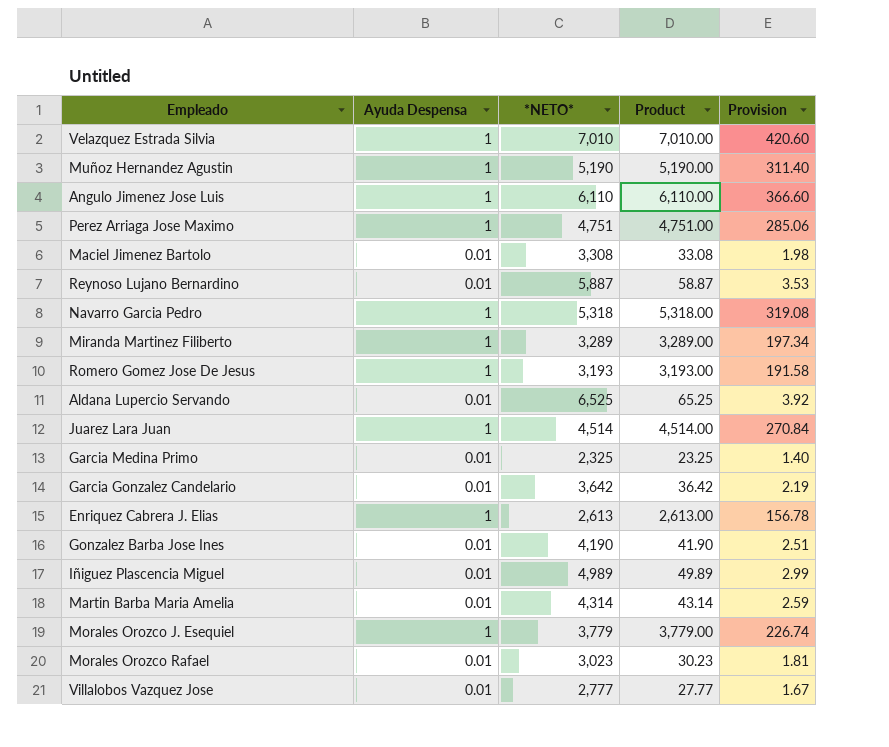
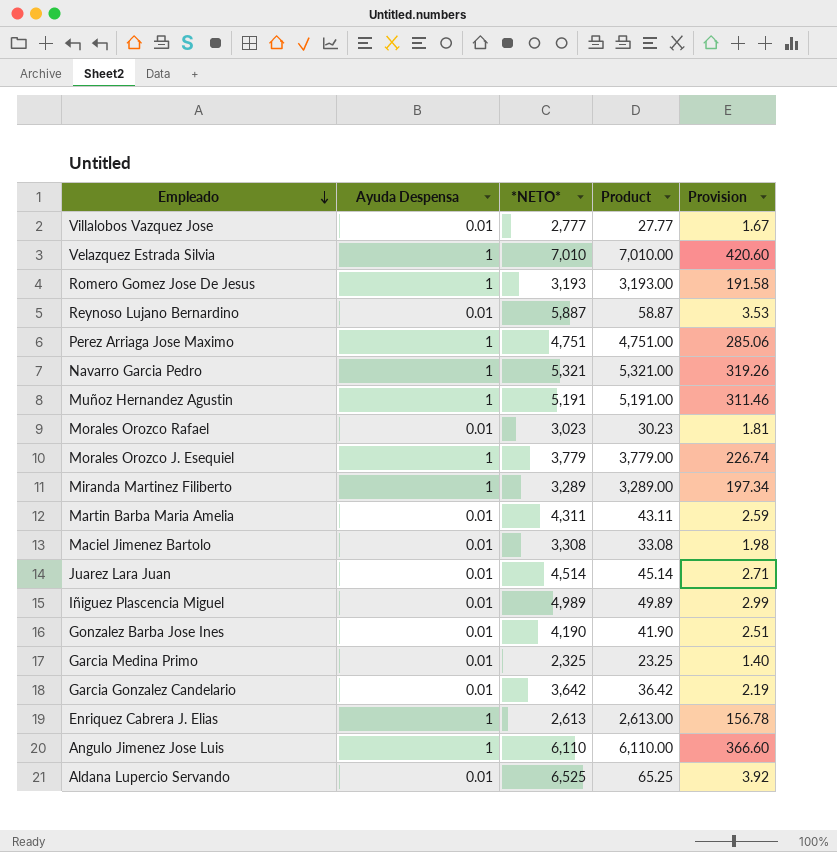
row order: none -> Empleado descending
Navarro Garcia Pedro | *NETO*: 5,318 -> 5,321
Navarro Garcia Pedro | Product: 5,318.00 -> 5,321.00
Navarro Garcia Pedro | Provision: 319.08 -> 319.26
Muñoz Hernandez Agustin | *NETO*: 5,190 -> 5,191
Muñoz Hernandez Agustin | Product: 5,190.00 -> 5,191.00
Muñoz Hernandez Agustin | Provision: 311.40 -> 311.46
Martin Barba Maria Amelia | *NETO*: 4,314 -> 4,311
Martin Barba Maria Amelia | Product: 43.14 -> 43.11
Juarez Lara Juan | Ayuda Despensa: 1 -> 0.01
Juarez Lara Juan | Product: 4,514.00 -> 45.14
Juarez Lara Juan | Provision: 270.84 -> 2.71

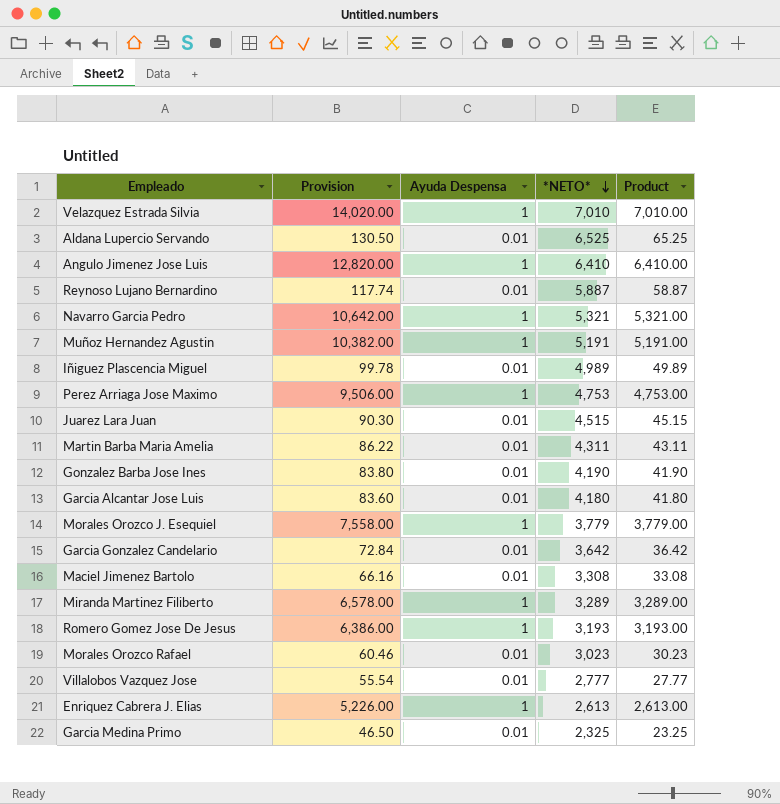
row order: Empleado descending -> *NETO* descending
column Provision | formula: [Product] * 0.06 -> [Product] * 2
column Provision | position: 5 -> 2
Angulo Jimenez Jose Luis | *NETO*: 6,110 -> 6,410
Angulo Jimenez Jose Luis | Product: 6,110.00 -> 6,410.00
Perez Arriaga Jose Maximo | *NETO*: 4,751 -> 4,753
Perez Arriaga Jose Maximo | Product: 4,751.00 -> 4,753.00
Juarez Lara Juan | *NETO*: 4,514 -> 4,515
Juarez Lara Juan | Product: 45.14 -> 45.15
row Garcia Alcantar Jose Luis: none -> 83.60 | 0.01 | 4,180 | 41.80

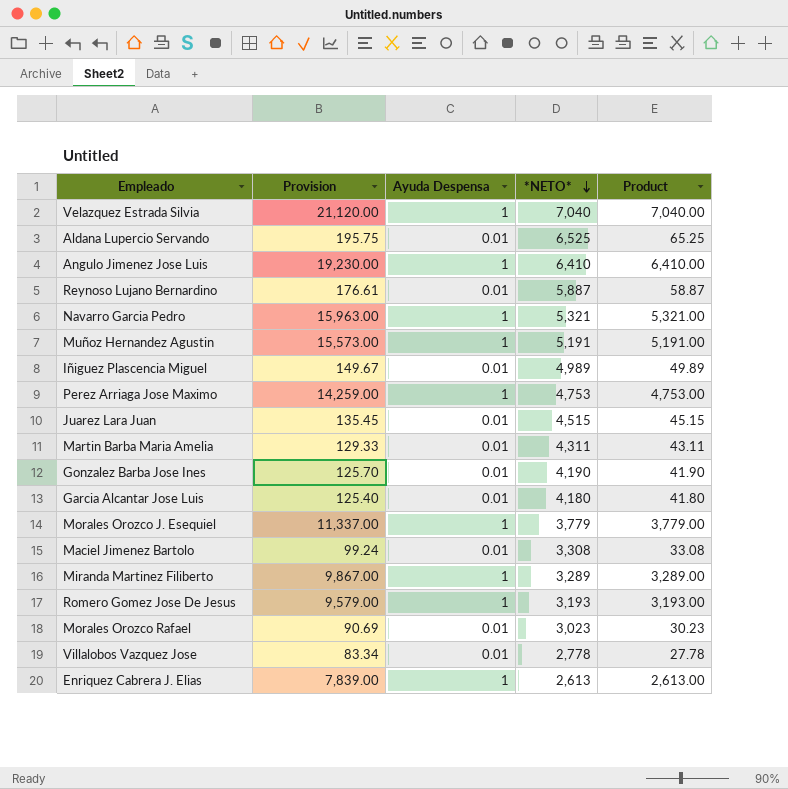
column Provision | formula: [Product] * 2 -> [Product] * 3
row Garcia Gonzalez Candelario: 72.84 | 0.01 | 3,642 | 36.42 -> none
row Garcia Medina Primo: 46.50 | 0.01 | 2,325 | 23.25 -> none
Velazquez Estrada Silvia | *NETO*: 7,010 -> 7,040
Velazquez Estrada Silvia | Product: 7,010.00 -> 7,040.00
Villalobos Vazquez Jose | *NETO*: 2,777 -> 2,778
Villalobos Vazquez Jose | Product: 27.77 -> 27.78

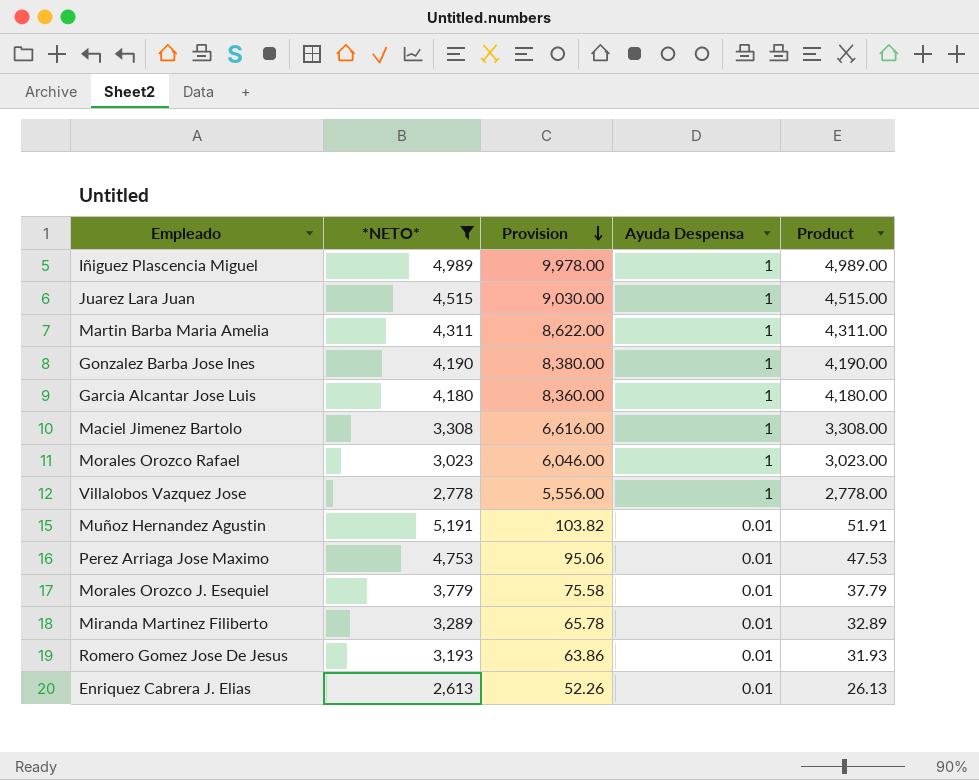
filter: none -> *NETO* <= 5,191
row order: *NETO* descending -> Provision descending
column *NETO* | position: 4 -> 2
column Provision | formula: [Product] * 3 -> [Product] * 2
Iñiguez Plascencia Miguel | Ayuda Despensa: 0.01 -> 1
Iñiguez Plascencia Miguel | Product: 49.89 -> 4,989.00
Juarez Lara Juan | Ayuda Despensa: 0.01 -> 1
Juarez Lara Juan | Product: 45.15 -> 4,515.00
Martin Barba Maria Amelia | Ayuda Despensa: 0.01 -> 1
Martin Barba Maria Amelia | Product: 43.11 -> 4,311.00
Gonzalez Barba Jose Ines | Ayuda Despensa: 0.01 -> 1
Gonzalez Barba Jose Ines | Product: 41.90 -> 4,190.00
Garcia Alcantar Jose Luis | Ayuda Despensa: 0.01 -> 1
Garcia Alcantar Jose Luis | Product: 41.80 -> 4,180.00
Maciel Jimenez Bartolo | Ayuda Despensa: 0.01 -> 1
Maciel Jimenez Bartolo | Product: 33.08 -> 3,308.00
Morales Orozco Rafael | Ayuda Despensa: 0.01 -> 1
Morales Orozco Rafael | Product: 30.23 -> 3,023.00
Villalobos Vazquez Jose | Ayuda Despensa: 0.01 -> 1
Villalobos Vazquez Jose | Product: 27.78 -> 2,778.00
Muñoz Hernandez Agustin | Ayuda Despensa: 1 -> 0.01
Muñoz Hernandez Agustin | Product: 5,191.00 -> 51.91
Perez Arriaga Jose Maximo | Ayuda Despensa: 1 -> 0.01
Perez Arriaga Jose Maximo | Product: 4,753.00 -> 47.53
Morales Orozco J. Esequiel | Ayuda Despensa: 1 -> 0.01
Morales Orozco J. Esequiel | Product: 3,779.00 -> 37.79
Miranda Martinez Filiberto | Ayuda Despensa: 1 -> 0.01
Miranda Martinez Filiberto | Product: 3,289.00 -> 32.89
Romero Gomez Jose De Jesus | Ayuda Despensa: 1 -> 0.01
Romero Gomez Jose De Jesus | Product: 3,193.00 -> 31.93
Enriquez Cabrera J. Elias | Ayuda Despensa: 1 -> 0.01
Enriquez Cabrera J. Elias | Product: 2,613.00 -> 26.13

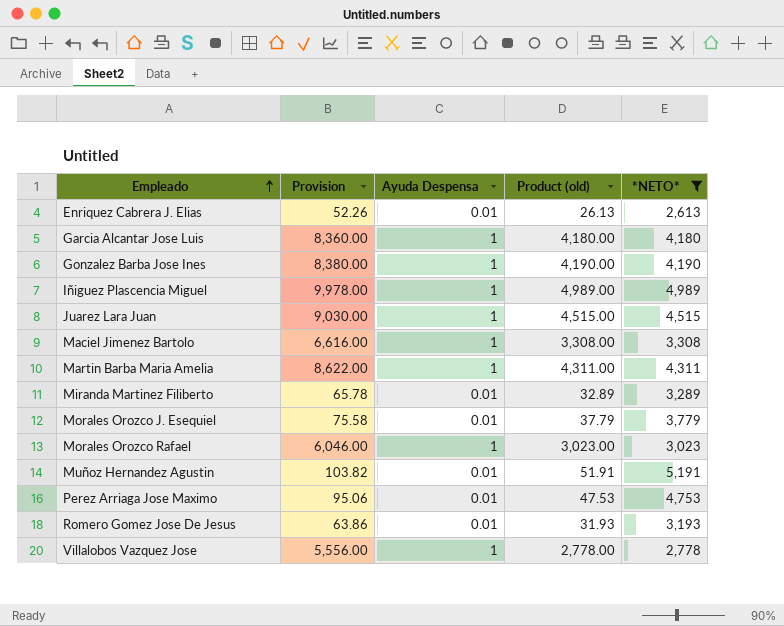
row order: Provision descending -> Empleado ascending
column name: Product -> Product (old)
column *NETO* | position: 2 -> 5

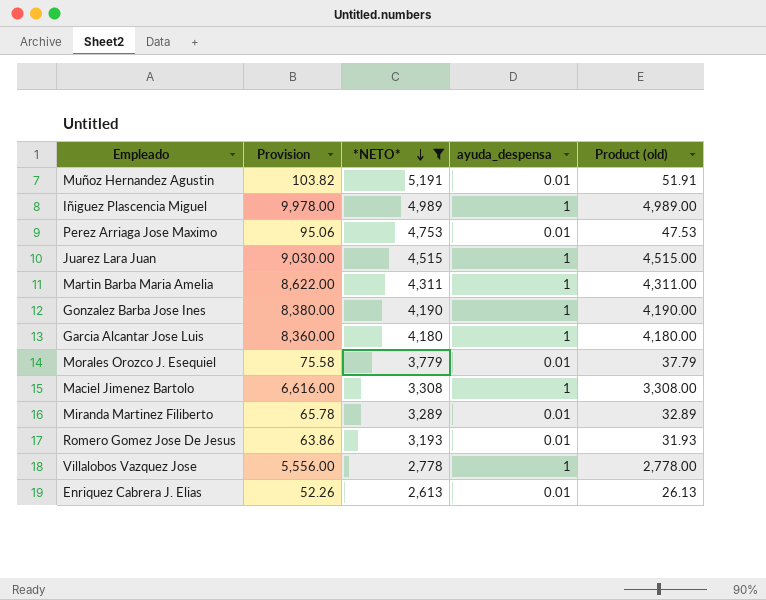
row order: Empleado ascending -> *NETO* descending
column *NETO* | position: 5 -> 3
column name: Ayuda Despensa -> ayuda_despensa
row Morales Orozco Rafael: 6,046.00 | 1 | 3,023.00 | 3,023 -> none

